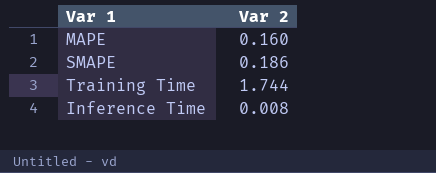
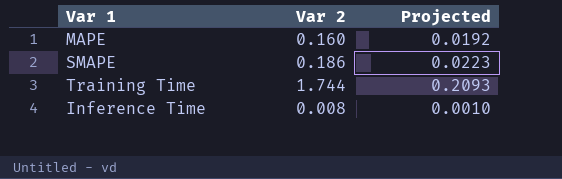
column Projected | formula: none -> [Var 2] * 0.12

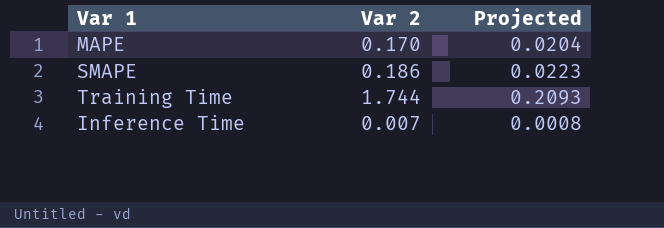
MAPE | Var 2: 0.160 -> 0.170
MAPE | Projected: 0.0192 -> 0.0204
Inference Time | Var 2: 0.008 -> 0.007
Inference Time | Projected: 0.0010 -> 0.0008

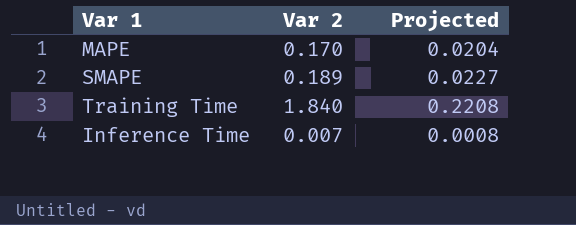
SMAPE | Var 2: 0.186 -> 0.189
SMAPE | Projected: 0.0223 -> 0.0227
Training Time | Var 2: 1.744 -> 1.840
Training Time | Projected: 0.2093 -> 0.2208

